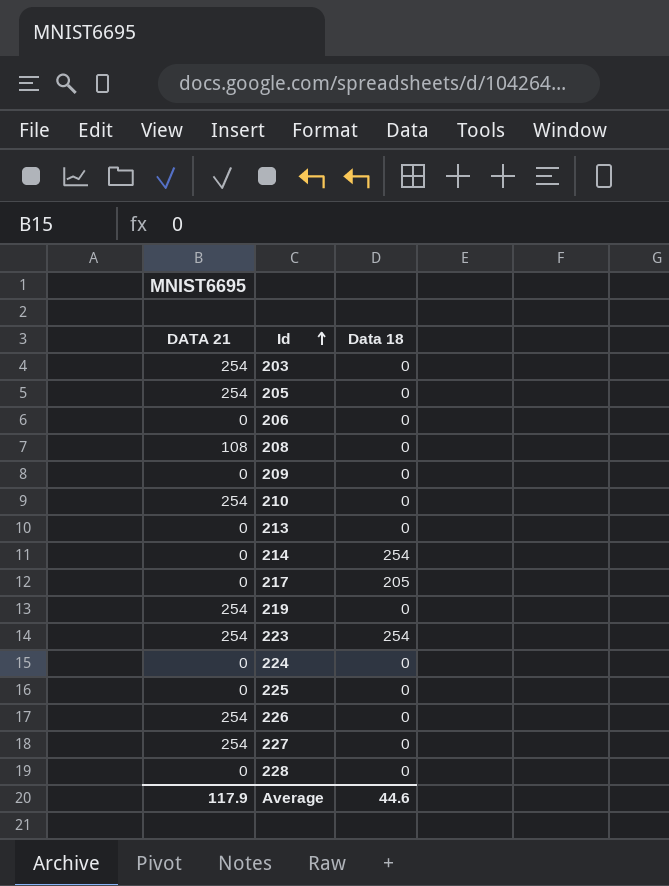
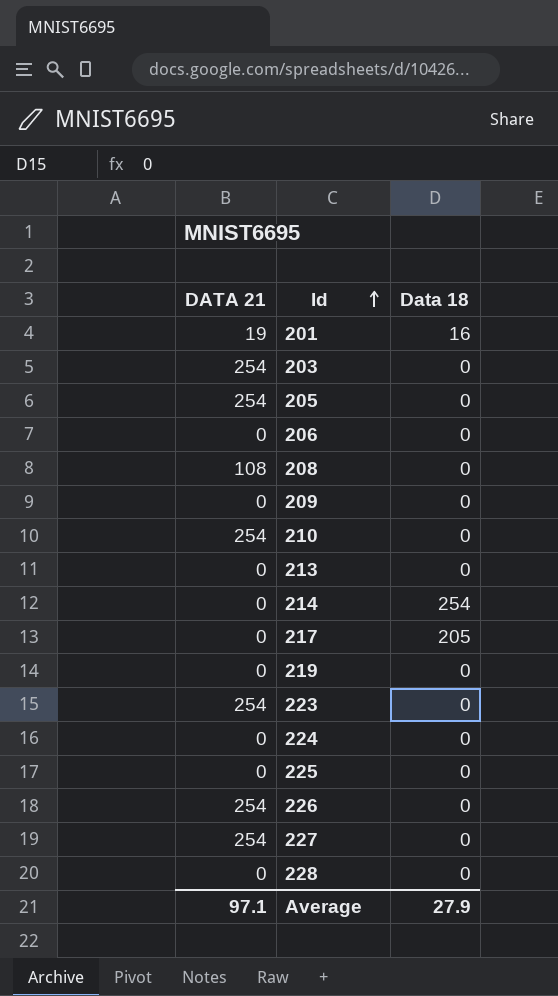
row 201: none -> 19 | 16
219 | DATA 21: 254 -> 0
223 | Data 18: 254 -> 0
Average | DATA 21: 117.9 -> 97.1
Average | Data 18: 44.6 -> 27.9

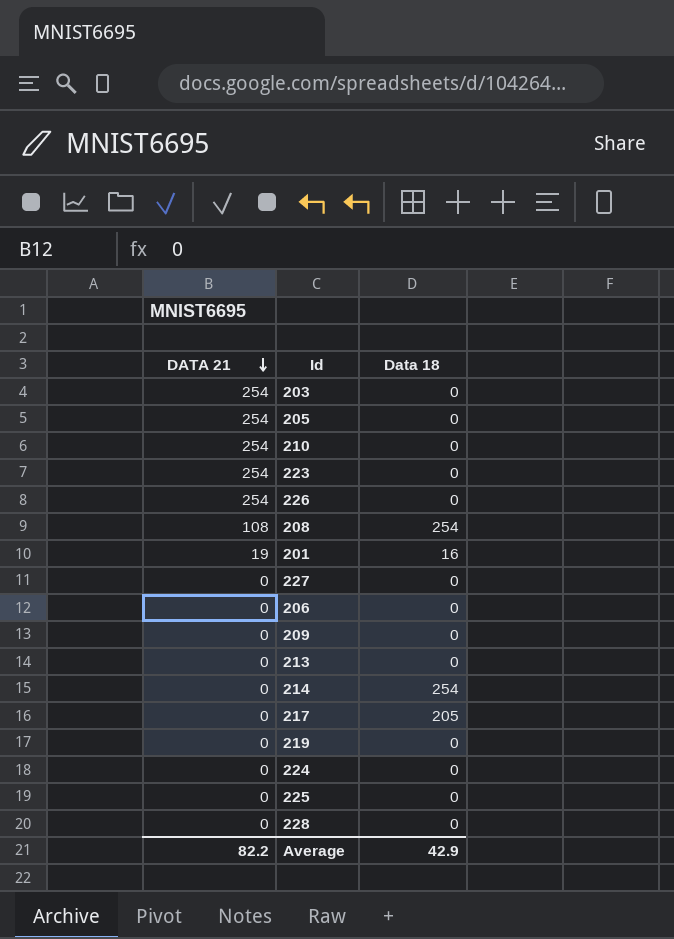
row order: Id ascending -> DATA 21 descending
208 | Data 18: 0 -> 254
227 | DATA 21: 254 -> 0
Average | DATA 21: 97.1 -> 82.2
Average | Data 18: 27.9 -> 42.9

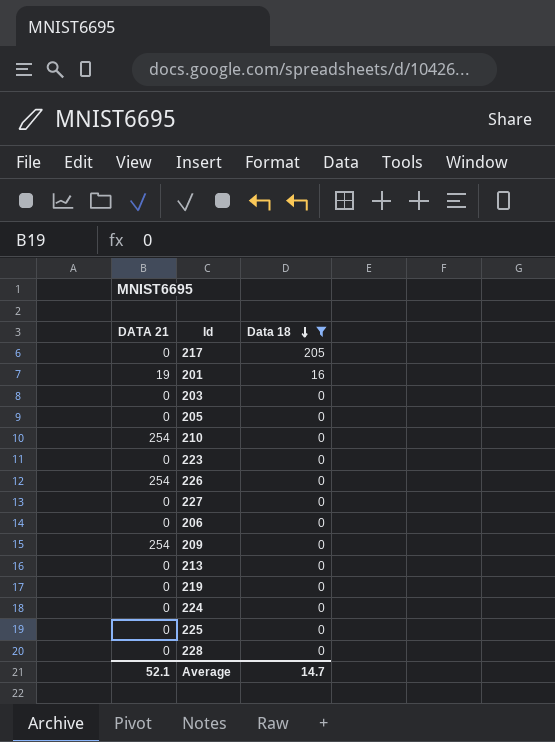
filter: none -> Data 18 != 254
row order: DATA 21 descending -> Data 18 descending
203 | DATA 21: 254 -> 0
205 | DATA 21: 254 -> 0
223 | DATA 21: 254 -> 0
209 | DATA 21: 0 -> 254
Average | DATA 21: 82.2 -> 52.1
Average | Data 18: 42.9 -> 14.7

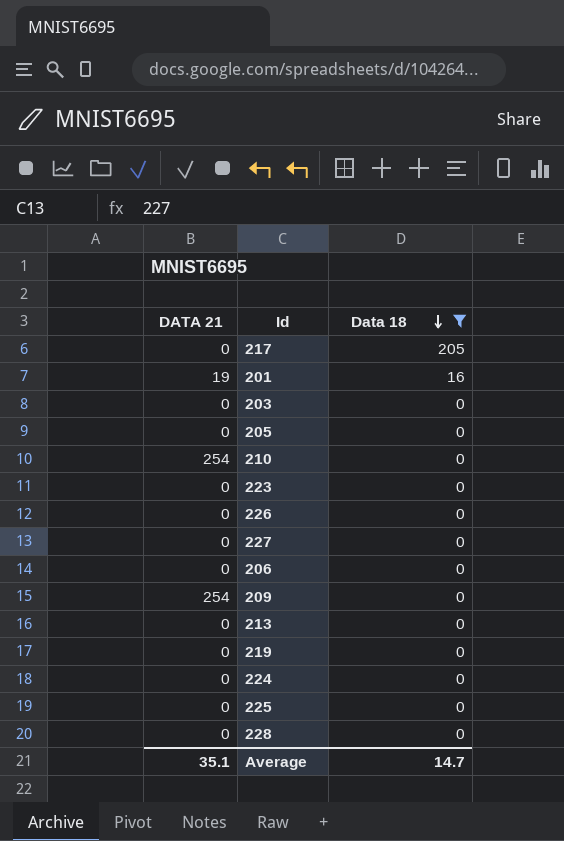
226 | DATA 21: 254 -> 0
Average | DATA 21: 52.1 -> 35.1

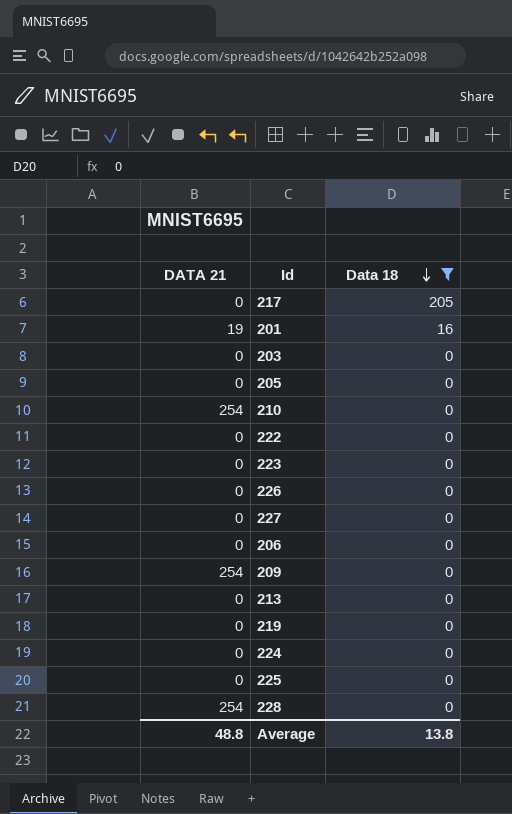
row 222: none -> 0 | 0
228 | DATA 21: 0 -> 254
Average | DATA 21: 35.1 -> 48.8
Average | Data 18: 14.7 -> 13.8

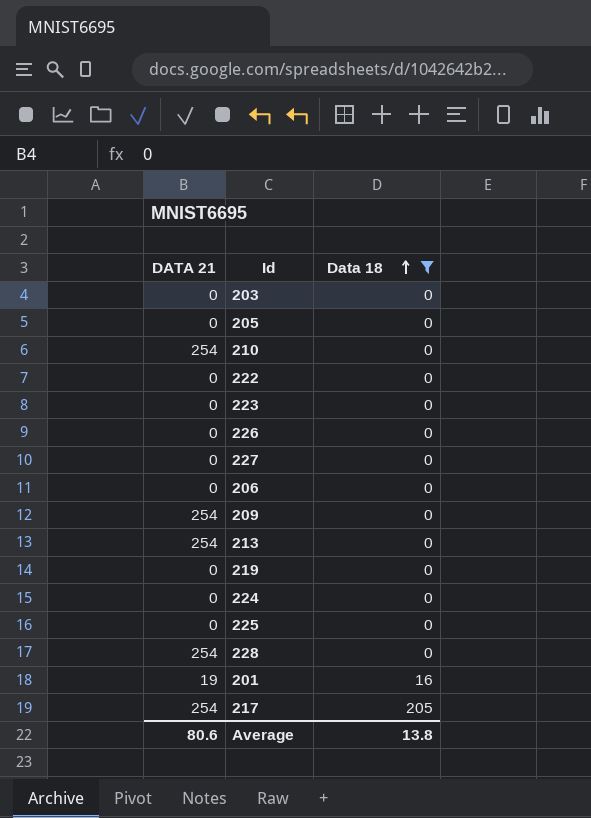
row order: Data 18 descending -> Data 18 ascending
213 | DATA 21: 0 -> 254
217 | DATA 21: 0 -> 254
Average | DATA 21: 48.8 -> 80.6

